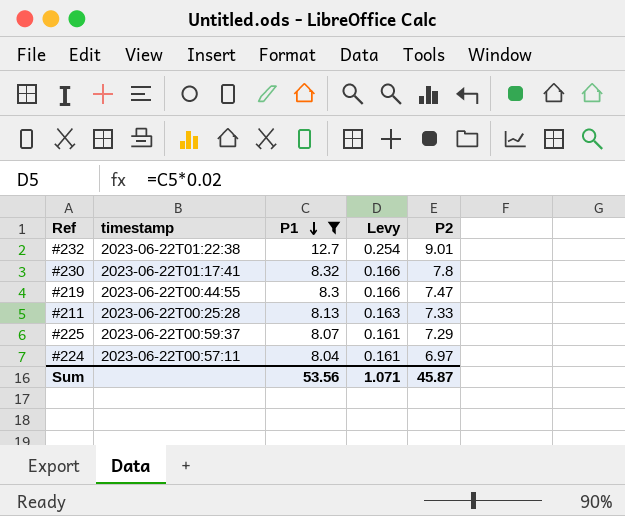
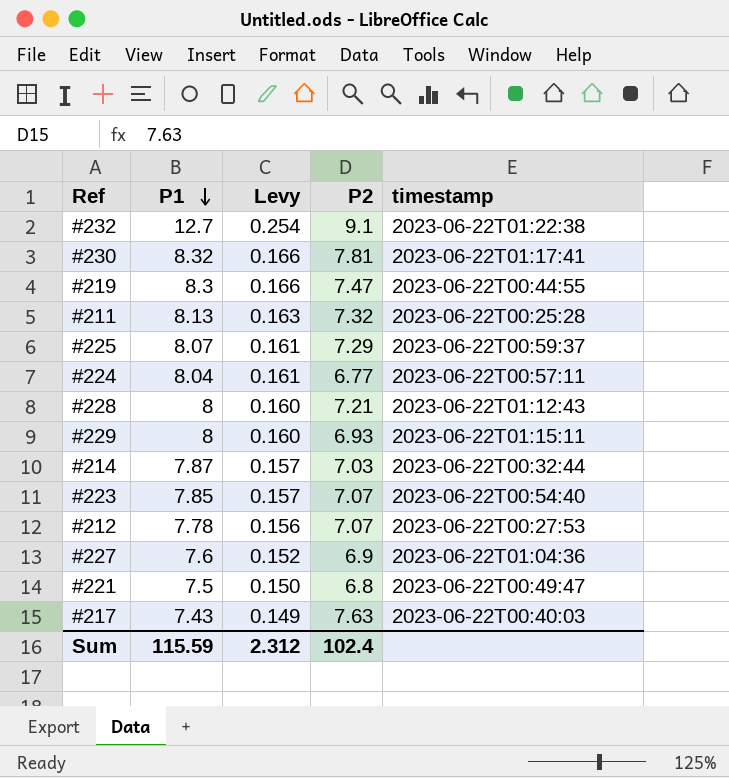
filter: P1 >= 8.04 -> none
column timestamp | position: 2 -> 5
#232 | P2: 9.01 -> 9.1
#230 | P2: 7.8 -> 7.81
#211 | P2: 7.33 -> 7.32
#224 | P2: 6.97 -> 6.77
Sum | P1: 53.56 -> 115.59
Sum | Levy: 1.071 -> 2.312
Sum | P2: 45.87 -> 102.4

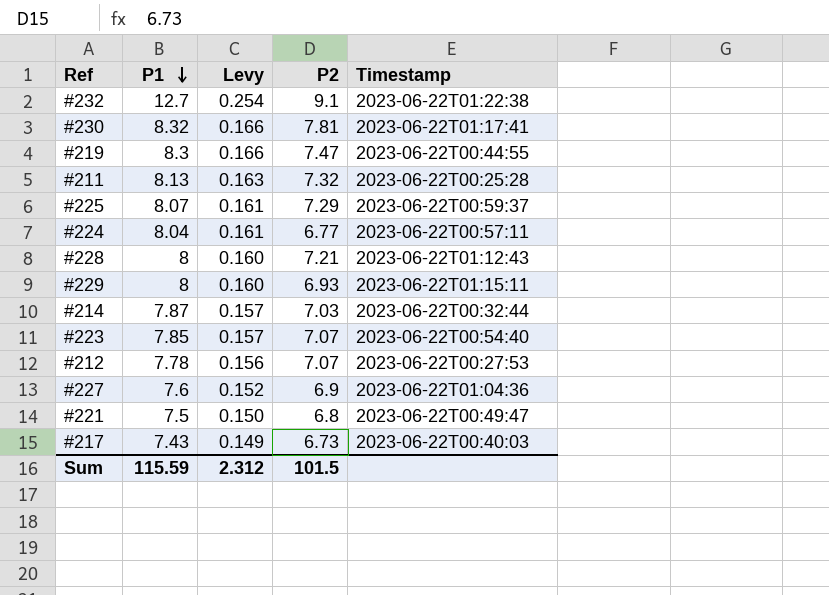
column name: timestamp -> Timestamp
#217 | P2: 7.63 -> 6.73
Sum | P2: 102.4 -> 101.5

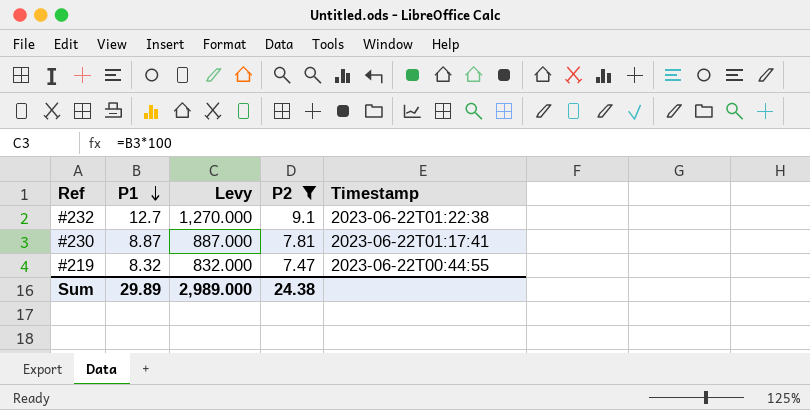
filter: none -> P2 >= 7.47
column Levy | formula: [P1] * 0.02 -> [P1] * 100
#230 | P1: 8.32 -> 8.87
#219 | P1: 8.3 -> 8.32
Sum | P1: 115.59 -> 29.89
Sum | Levy: 2.312 -> 2,989.000
Sum | P2: 101.5 -> 24.38

